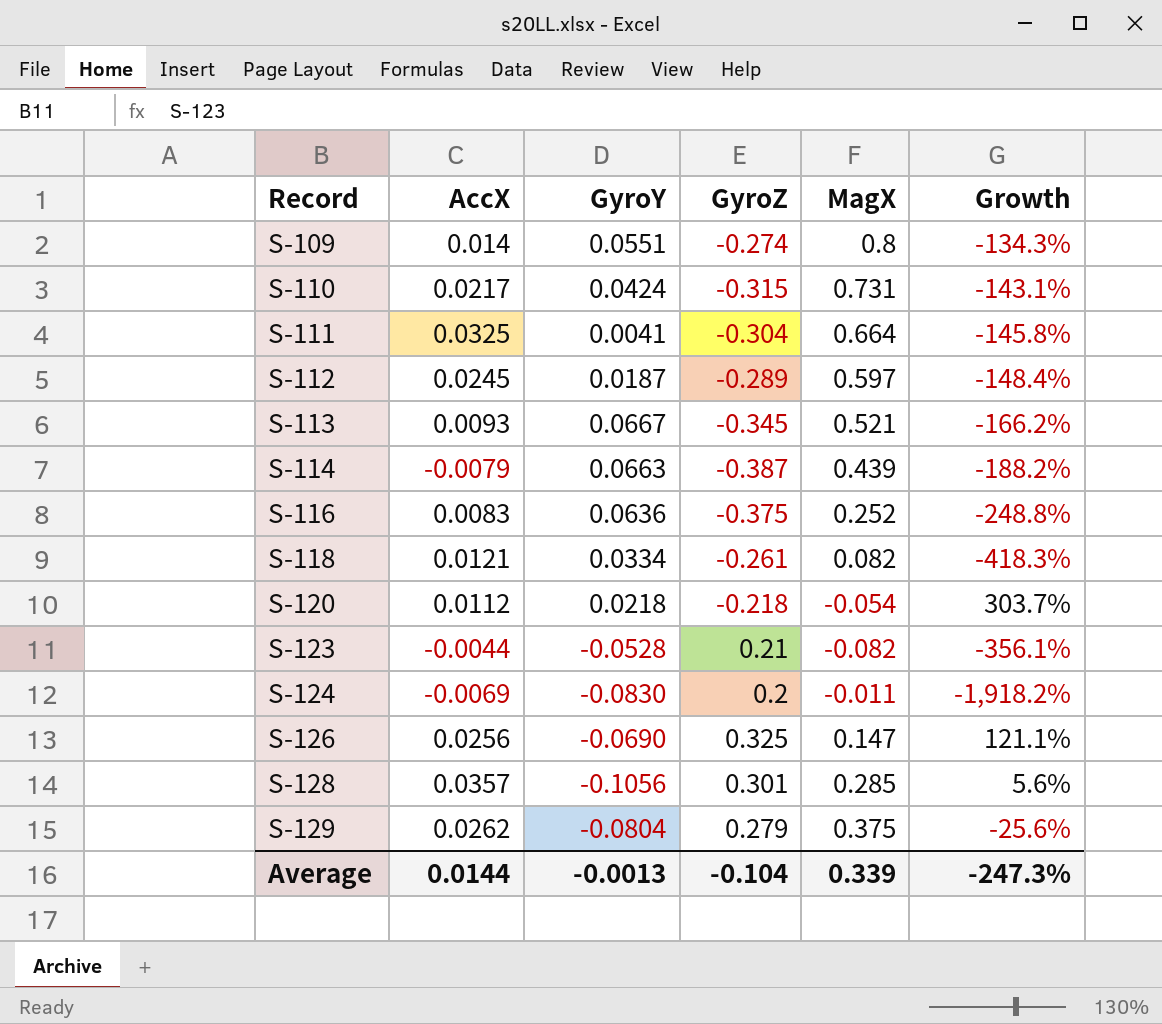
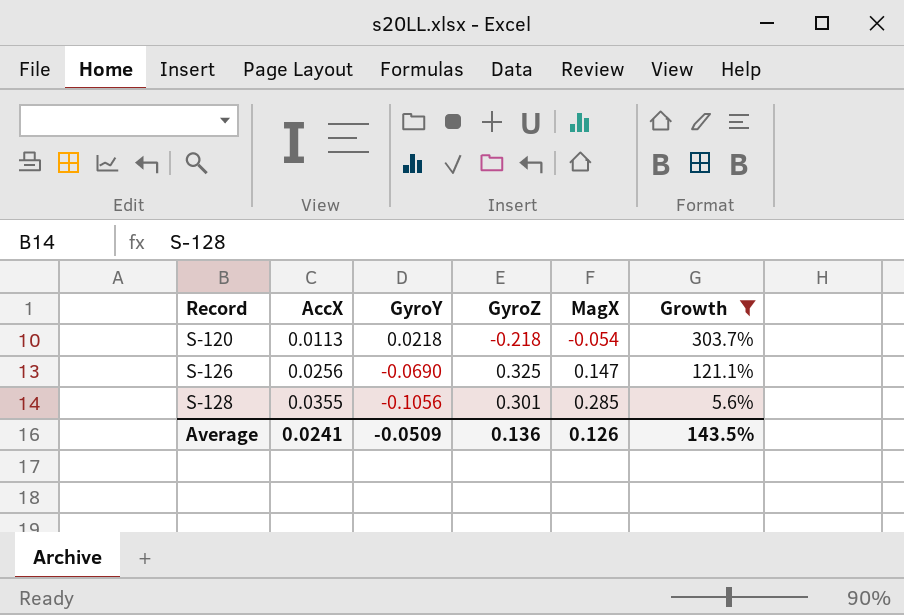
filter: none -> Growth >= 5.6%
S-120 | AccX: 0.0112 -> 0.0113
S-128 | AccX: 0.0357 -> 0.0355
Average | AccX: 0.0144 -> 0.0241
Average | GyroY: -0.0013 -> -0.0509
Average | GyroZ: -0.104 -> 0.136
Average | MagX: 0.339 -> 0.126
Average | Growth: -247.3% -> 143.5%

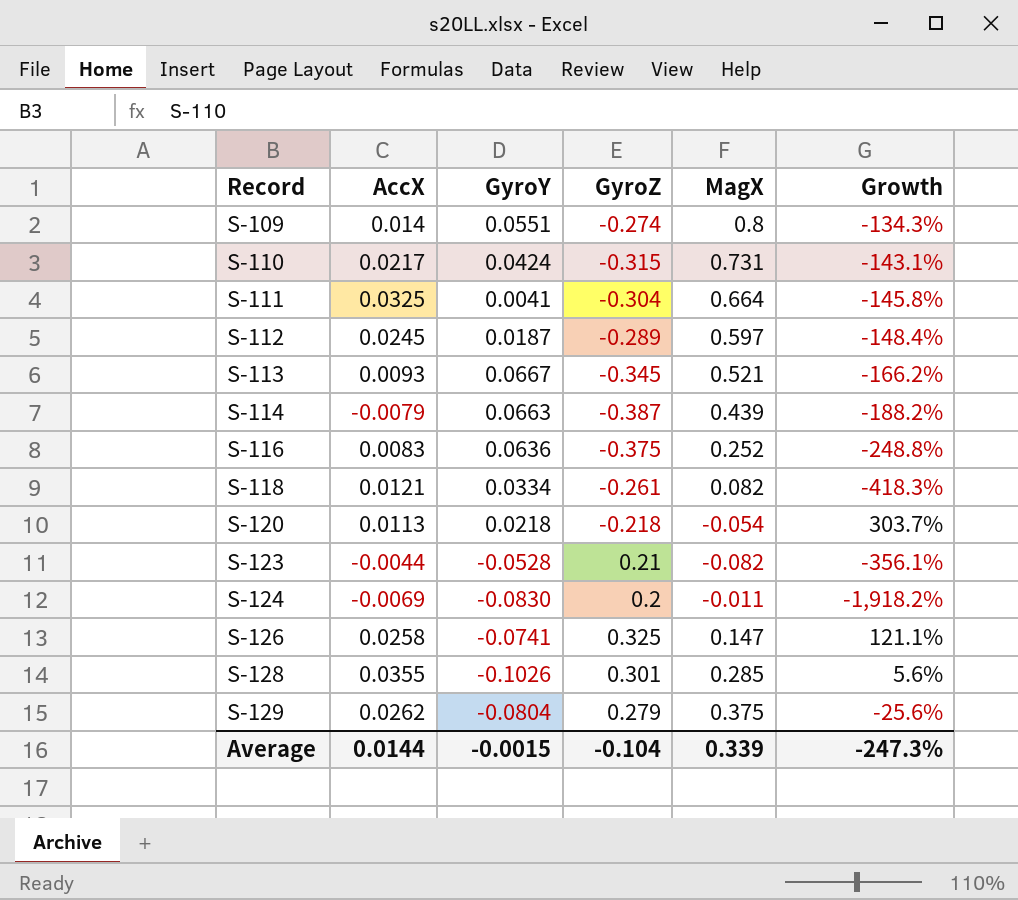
filter: Growth >= 5.6% -> none
S-126 | AccX: 0.0256 -> 0.0258
S-126 | GyroY: -0.0690 -> -0.0741
S-128 | GyroY: -0.1056 -> -0.1026
Average | AccX: 0.0241 -> 0.0144
Average | GyroY: -0.0509 -> -0.0015
Average | GyroZ: 0.136 -> -0.104
Average | MagX: 0.126 -> 0.339
Average | Growth: 143.5% -> -247.3%

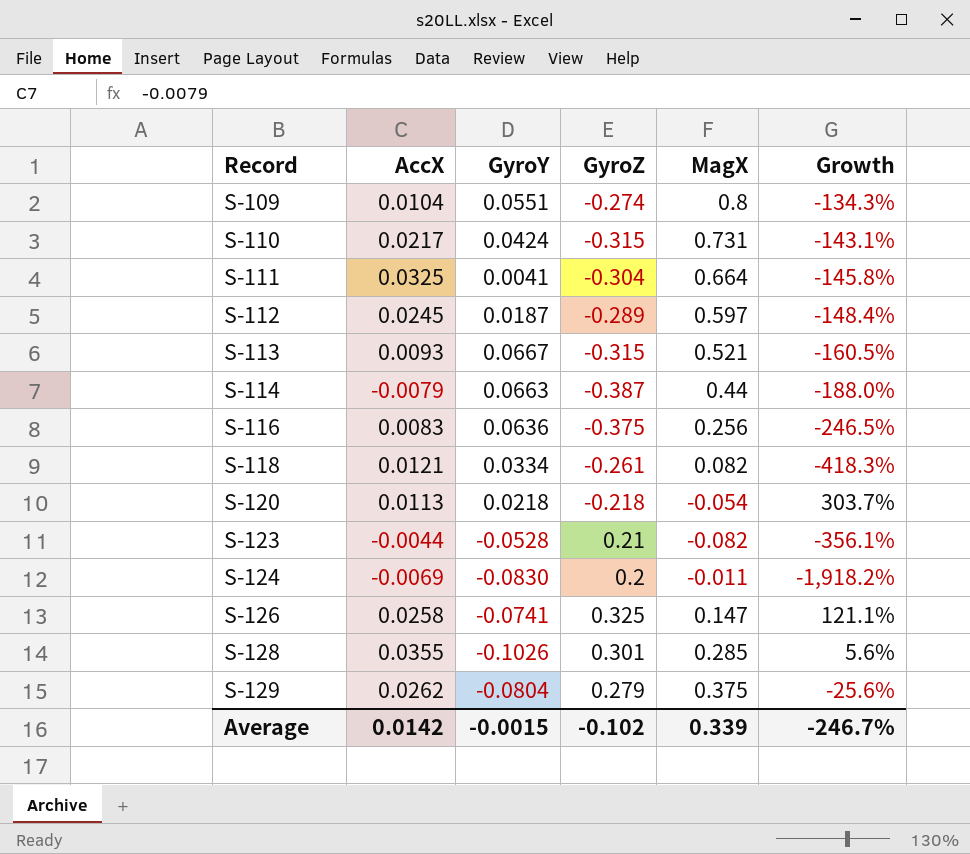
S-109 | AccX: 0.014 -> 0.0104
S-113 | GyroZ: -0.345 -> -0.315
S-113 | Growth: -166.2% -> -160.5%
S-114 | MagX: 0.439 -> 0.44
S-114 | Growth: -188.2% -> -188.0%
S-116 | MagX: 0.252 -> 0.256
S-116 | Growth: -248.8% -> -246.5%
Average | AccX: 0.0144 -> 0.0142
Average | GyroZ: -0.104 -> -0.102
Average | Growth: -247.3% -> -246.7%

